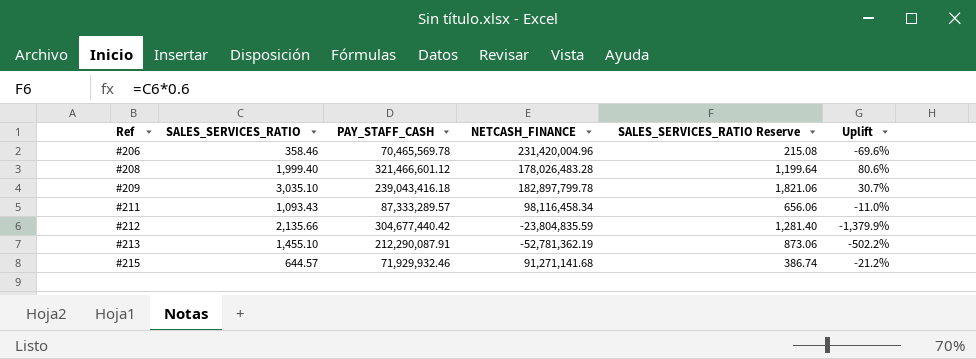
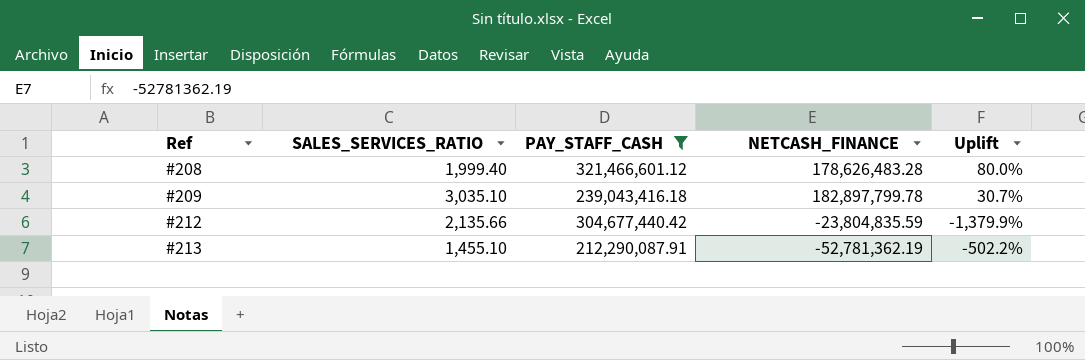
filter: none -> PAY_STAFF_CASH >= 212,290,087.91
column SALES_SERVICES_RATIO Reserve | formula: [SALES_SERVICES_RATIO] * 0.6 -> none
#208 | NETCASH_FINANCE: 178,026,483.28 -> 178,626,483.28
#208 | Uplift: 80.6% -> 80.0%

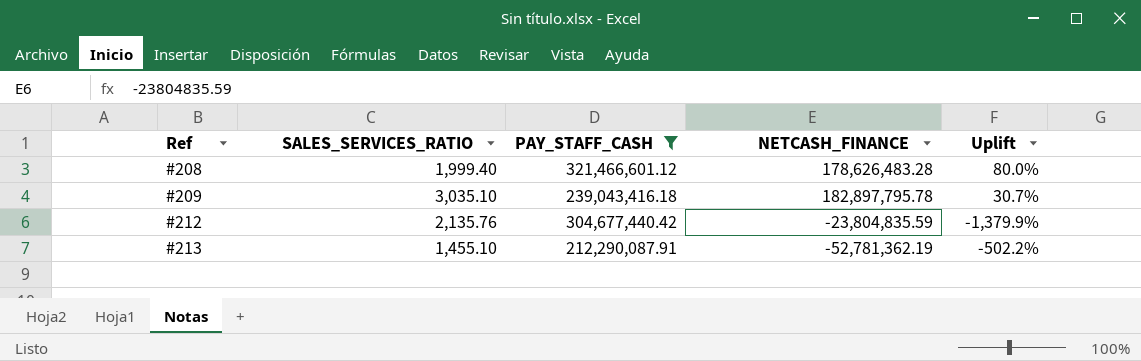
#209 | NETCASH_FINANCE: 182,897,799.78 -> 182,897,795.78
#212 | SALES_SERVICES_RATIO: 2,135.66 -> 2,135.76

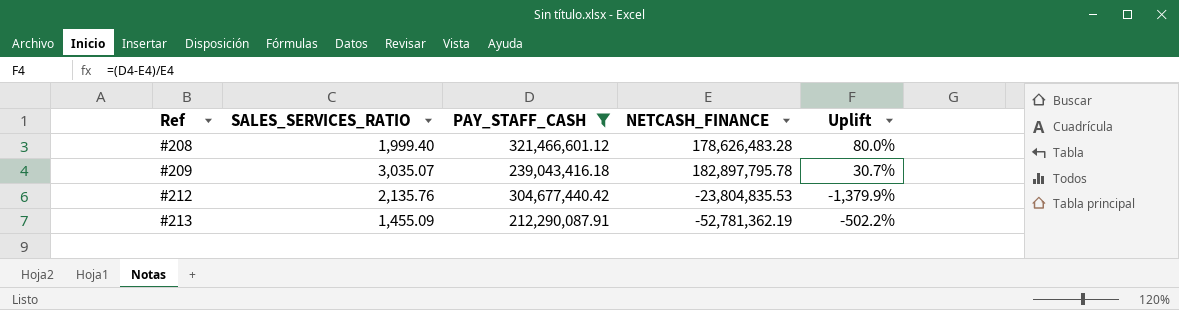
#209 | SALES_SERVICES_RATIO: 3,035.10 -> 3,035.07
#212 | NETCASH_FINANCE: -23,804,835.59 -> -23,804,835.53
#213 | SALES_SERVICES_RATIO: 1,455.10 -> 1,455.09

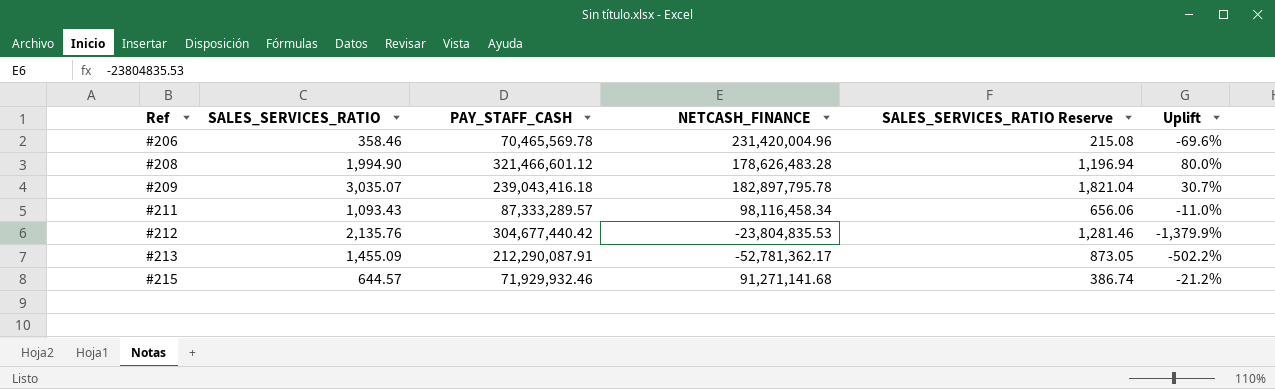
filter: PAY_STAFF_CASH >= 212,290,087.91 -> none
column SALES_SERVICES_RATIO Reserve | formula: none -> [SALES_SERVICES_RATIO] * 0.6
#208 | SALES_SERVICES_RATIO: 1,999.40 -> 1,994.90
#213 | NETCASH_FINANCE: -52,781,362.19 -> -52,781,362.17

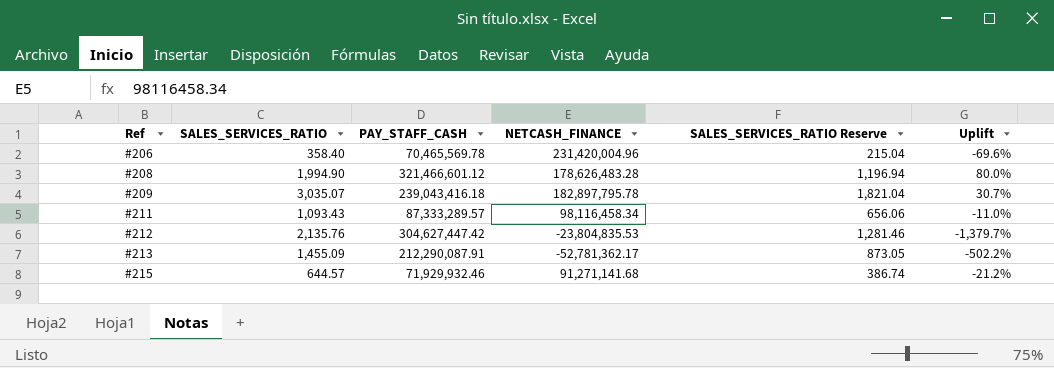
#206 | SALES_SERVICES_RATIO: 358.46 -> 358.40
#206 | SALES_SERVICES_RATIO Reserve: 215.08 -> 215.04
#212 | PAY_STAFF_CASH: 304,677,440.42 -> 304,627,447.42
#212 | Uplift: -1,379.9% -> -1,379.7%

